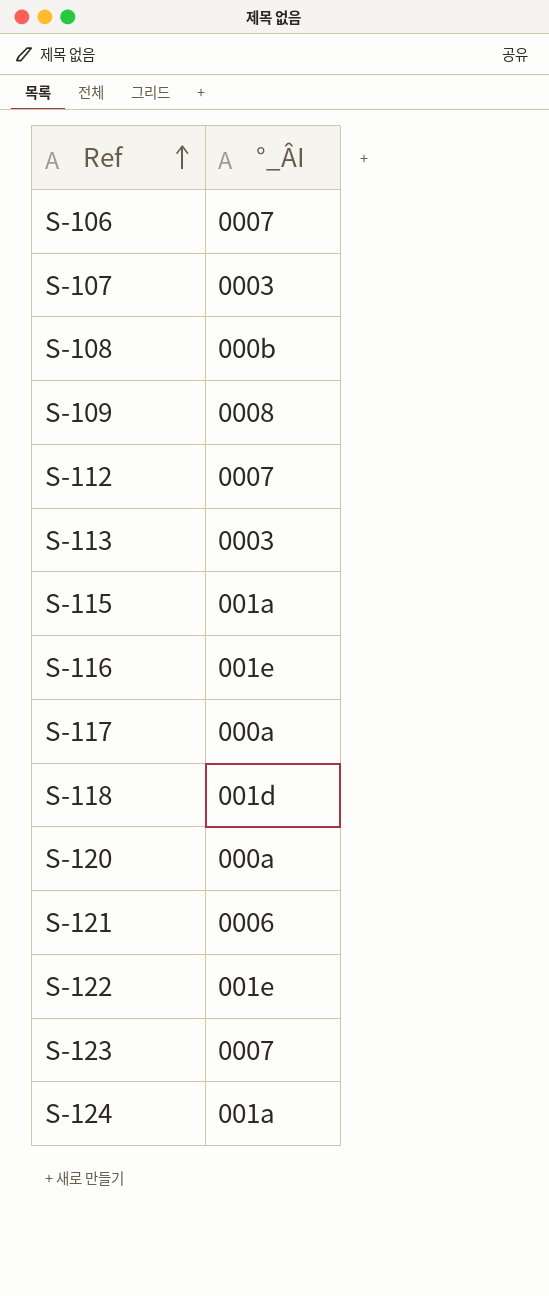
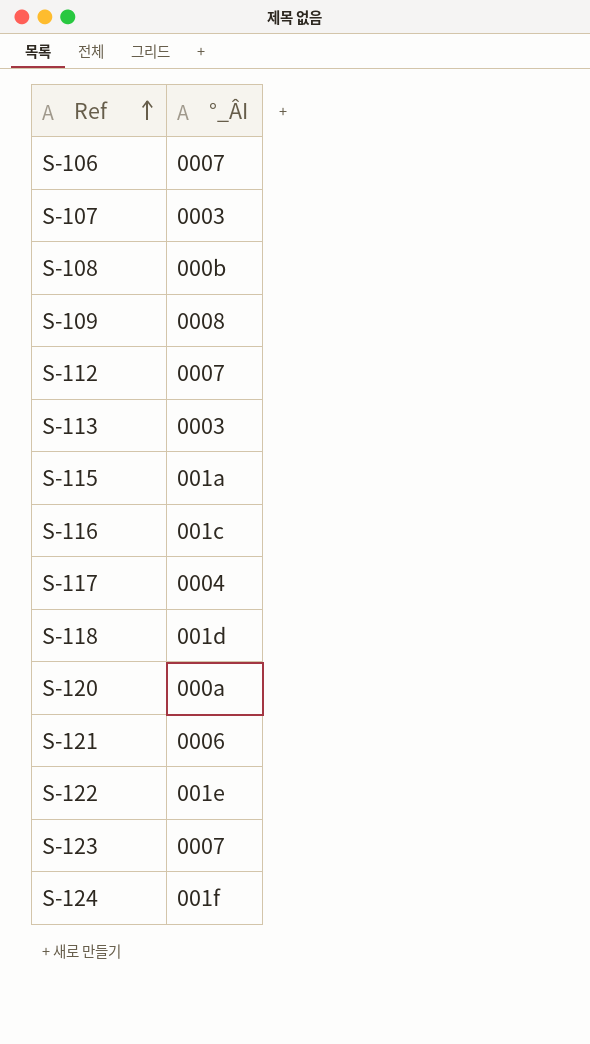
S-116 | °_ÂI: 001e -> 001c
S-117 | °_ÂI: 000a -> 0004
S-124 | °_ÂI: 001a -> 001f

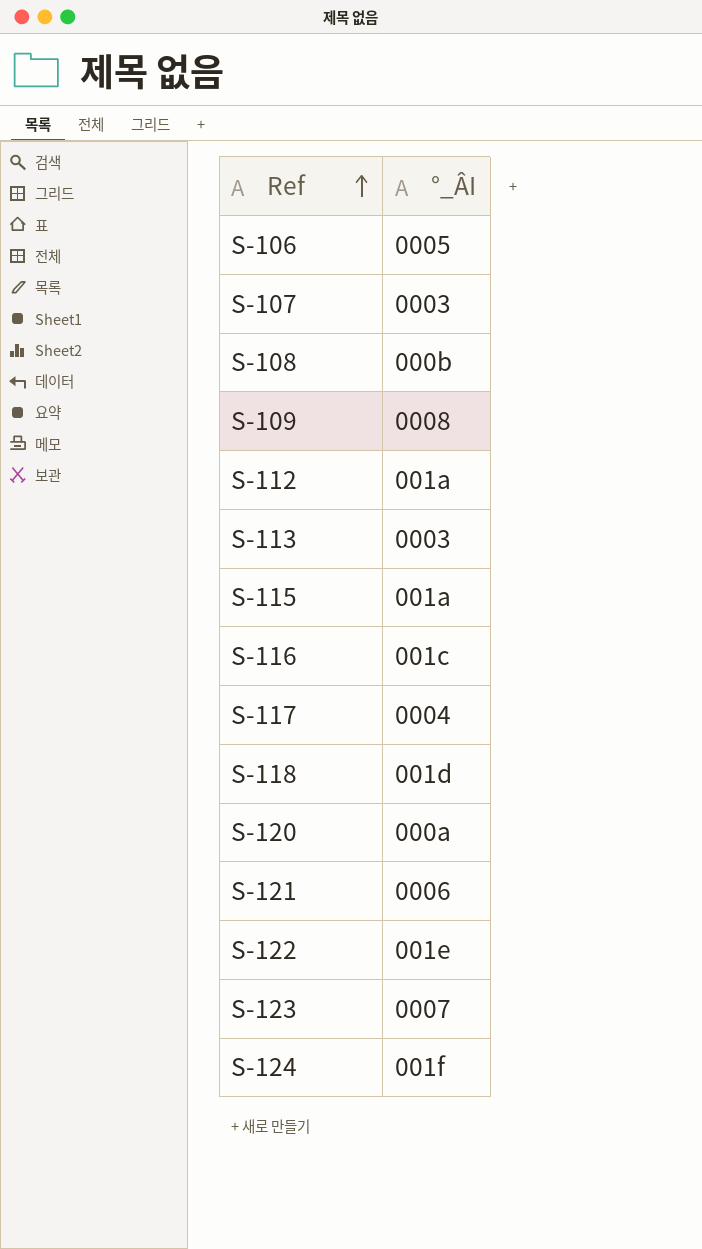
S-106 | °_ÂI: 0007 -> 0005
S-112 | °_ÂI: 0007 -> 001a

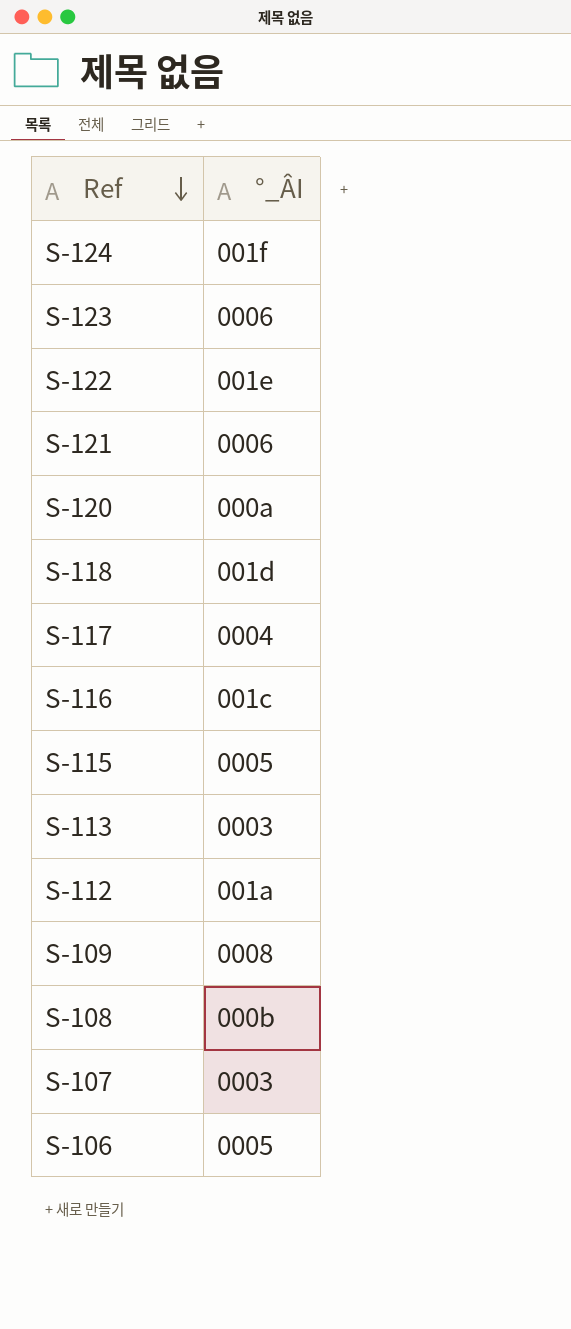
row order: Ref ascending -> Ref descending
S-123 | °_ÂI: 0007 -> 0006
S-115 | °_ÂI: 001a -> 0005

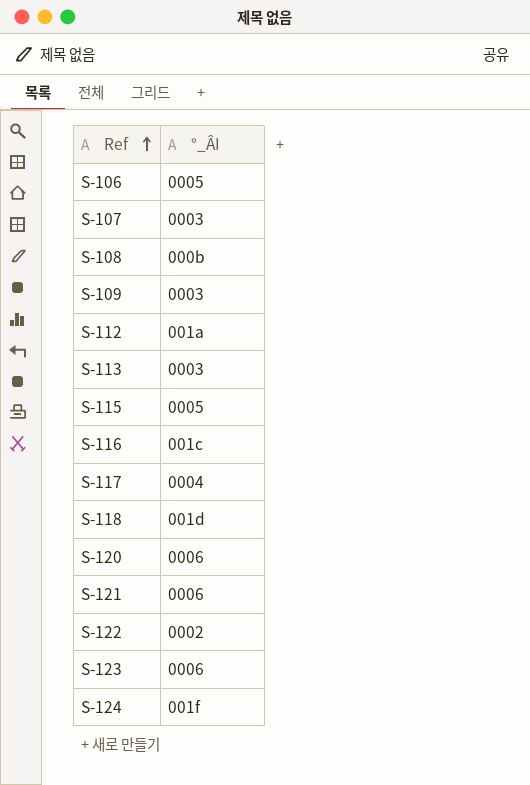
row order: Ref descending -> Ref ascending
S-109 | °_ÂI: 0008 -> 0003
S-120 | °_ÂI: 000a -> 0006
S-122 | °_ÂI: 001e -> 0002

